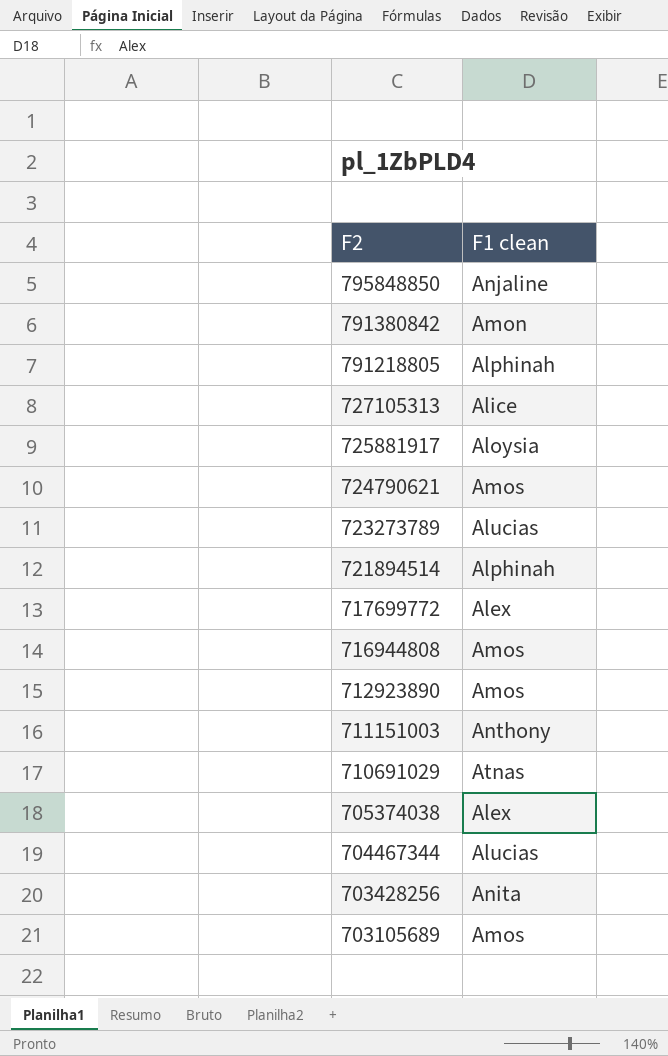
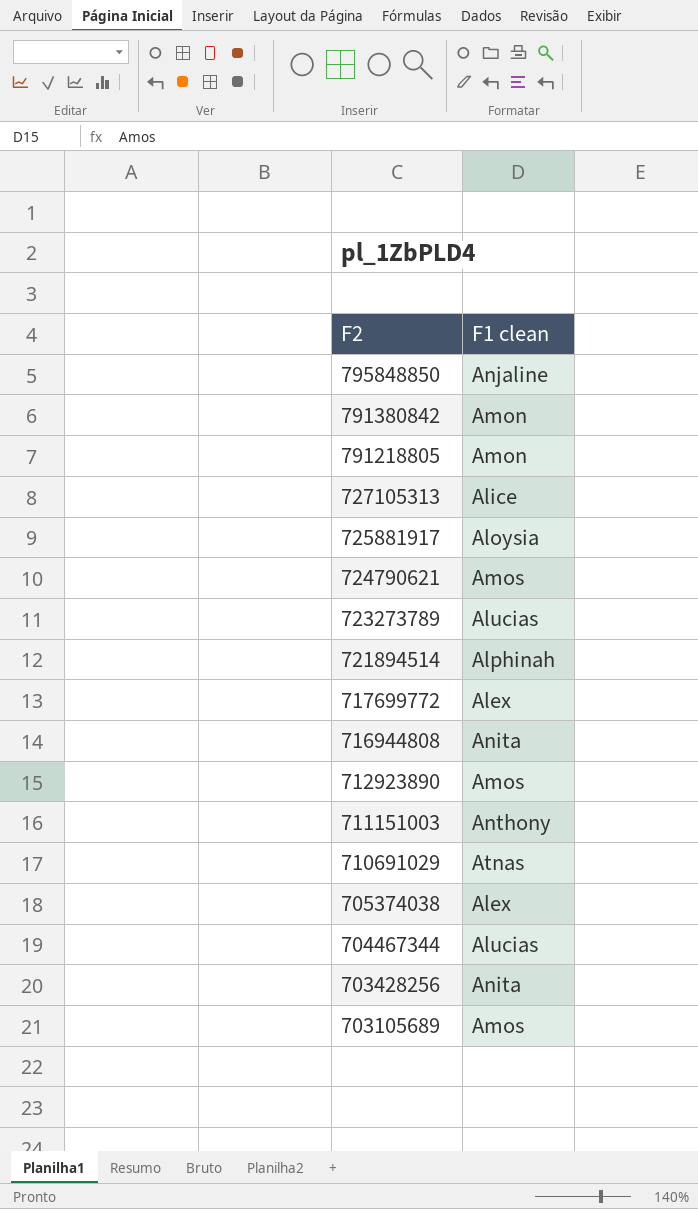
791218805 | F1 clean: Alphinah -> Amon
716944808 | F1 clean: Amos -> Anita

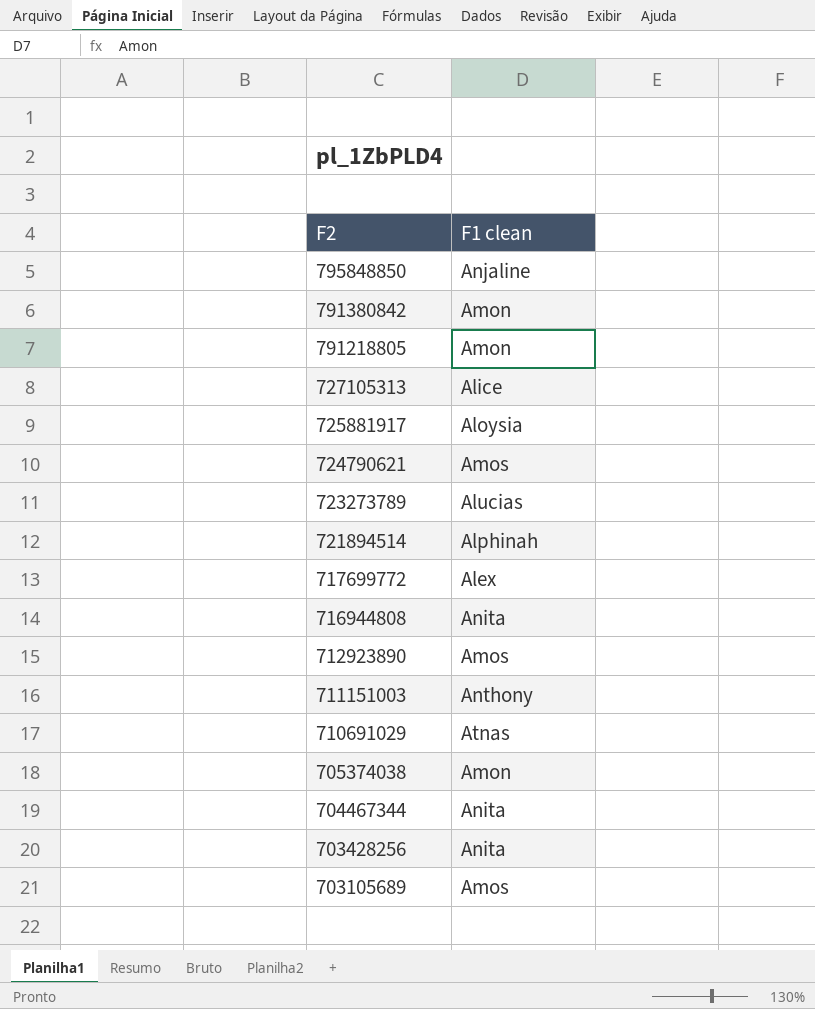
705374038 | F1 clean: Alex -> Amon
704467344 | F1 clean: Alucias -> Anita

